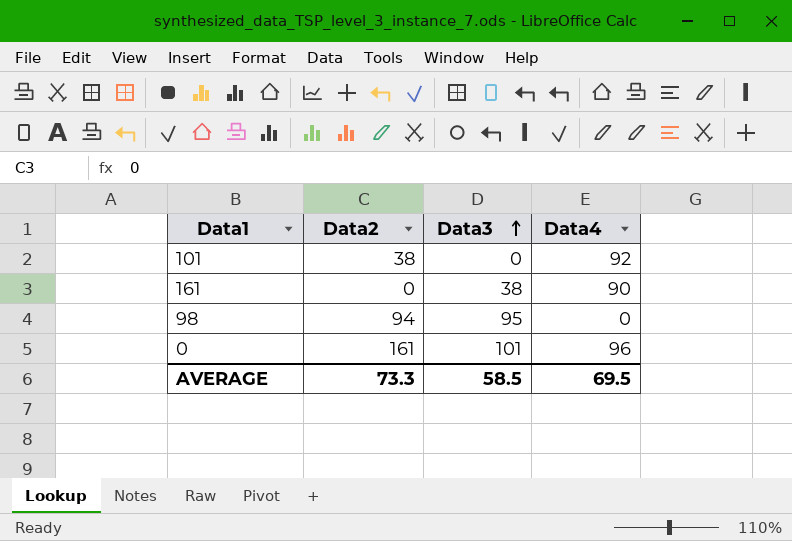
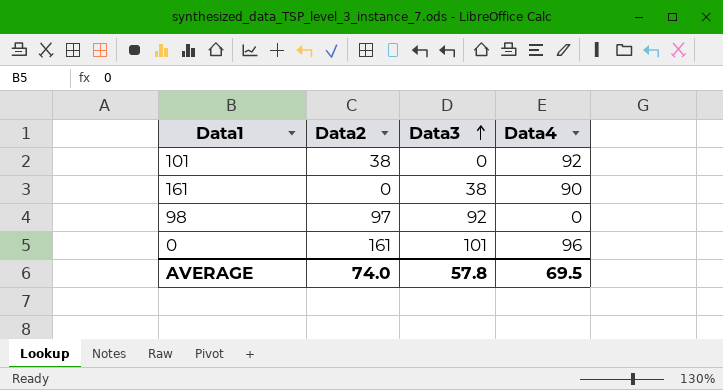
98 | Data2: 94 -> 97
98 | Data3: 95 -> 92
AVERAGE | Data2: 73.3 -> 74.0
AVERAGE | Data3: 58.5 -> 57.8

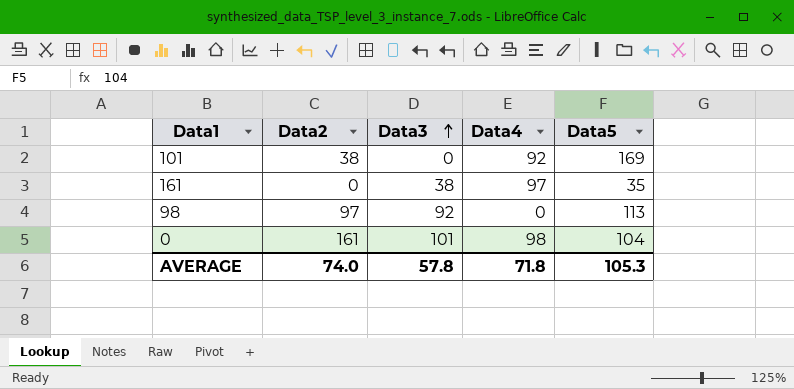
column Data5 | position: none -> 5
161 | Data4: 90 -> 97
0 | Data4: 96 -> 98
AVERAGE | Data4: 69.5 -> 71.8

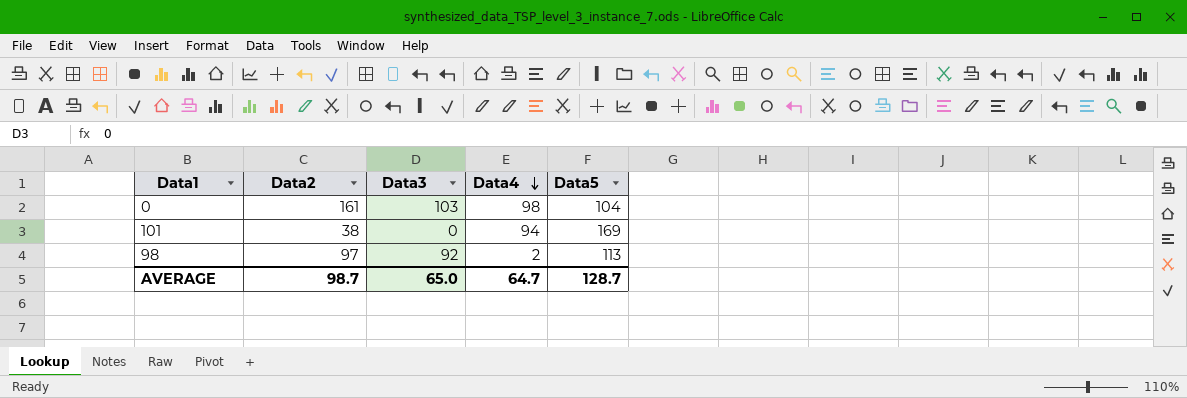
row order: Data3 ascending -> Data4 descending
row 161: 0 | 38 | 97 | 35 -> none
0 | Data3: 101 -> 103
101 | Data4: 92 -> 94
98 | Data4: 0 -> 2
AVERAGE | Data2: 74.0 -> 98.7
AVERAGE | Data3: 57.8 -> 65.0
AVERAGE | Data4: 71.8 -> 64.7
AVERAGE | Data5: 105.3 -> 128.7

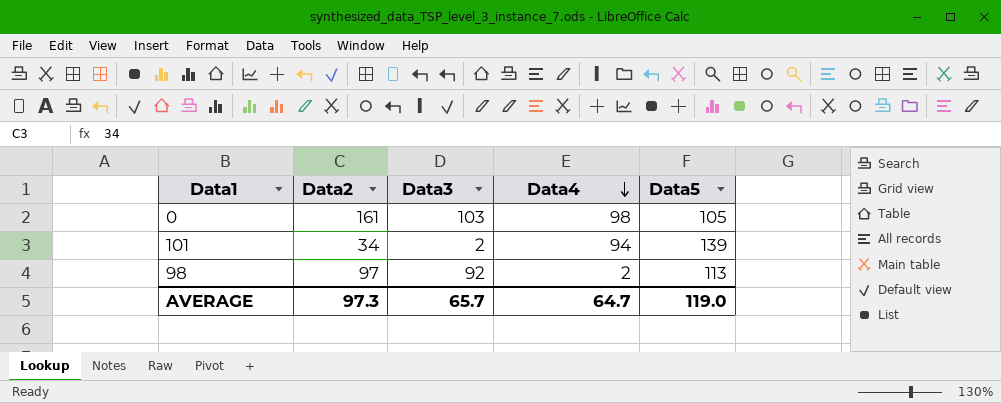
0 | Data5: 104 -> 105
101 | Data2: 38 -> 34
101 | Data3: 0 -> 2
101 | Data5: 169 -> 139
AVERAGE | Data2: 98.7 -> 97.3
AVERAGE | Data3: 65.0 -> 65.7
AVERAGE | Data5: 128.7 -> 119.0

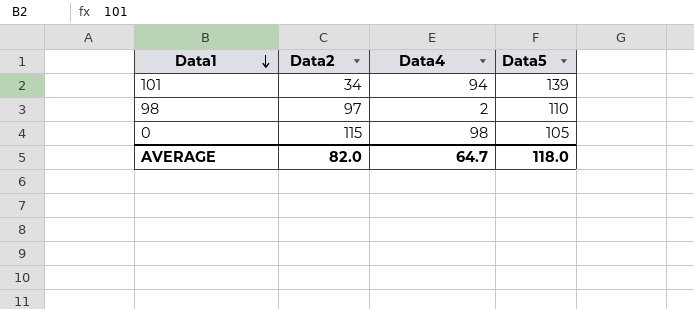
row order: Data4 descending -> Data1 descending
column Data3 | position: 3 -> none
98 | Data5: 113 -> 110
0 | Data2: 161 -> 115
AVERAGE | Data2: 97.3 -> 82.0
AVERAGE | Data5: 119.0 -> 118.0

